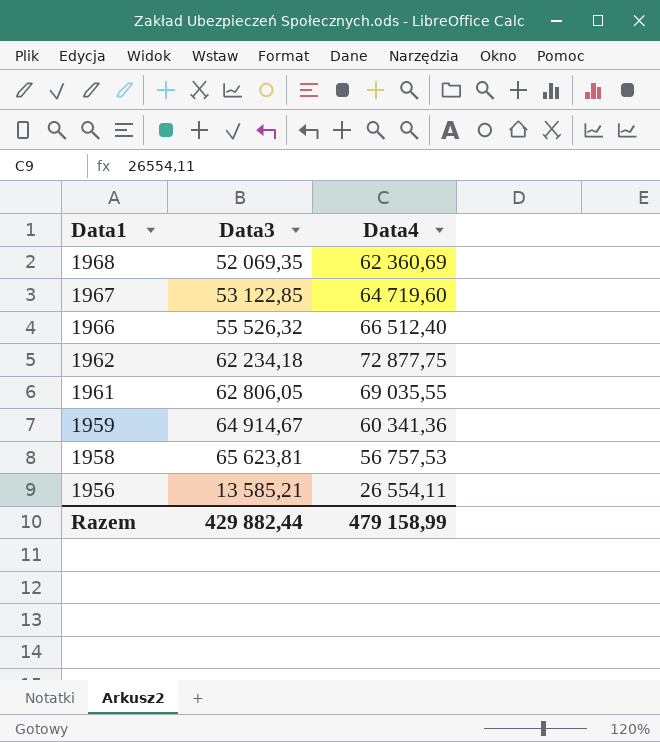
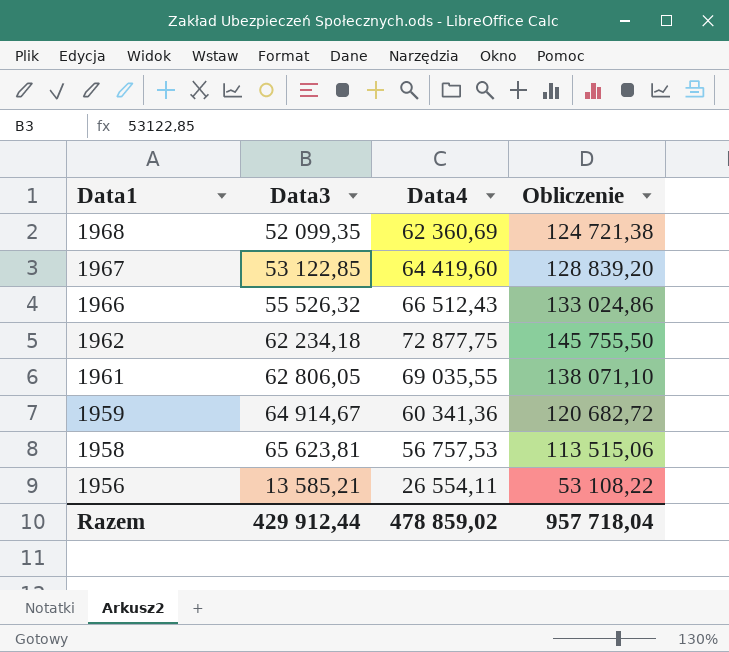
column Obliczenie | formula: none -> [Data4] * 2
1968 | Data3: 52 069,35 -> 52 099,35
1967 | Data4: 64 719,60 -> 64 419,60
1966 | Data4: 66 512,40 -> 66 512,43
Razem | Data3: 429 882,44 -> 429 912,44
Razem | Data4: 479 158,99 -> 478 859,02

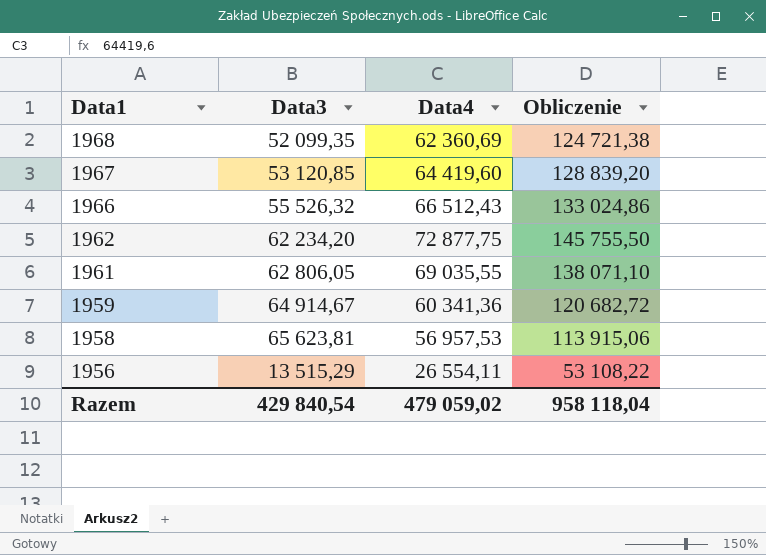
1967 | Data3: 53 122,85 -> 53 120,85
1962 | Data3: 62 234,18 -> 62 234,20
1958 | Data4: 56 757,53 -> 56 957,53
1958 | Obliczenie: 113 515,06 -> 113 915,06
1956 | Data3: 13 585,21 -> 13 515,29
Razem | Data3: 429 912,44 -> 429 840,54
Razem | Data4: 478 859,02 -> 479 059,02
Razem | Obliczenie: 957 718,04 -> 958 118,04

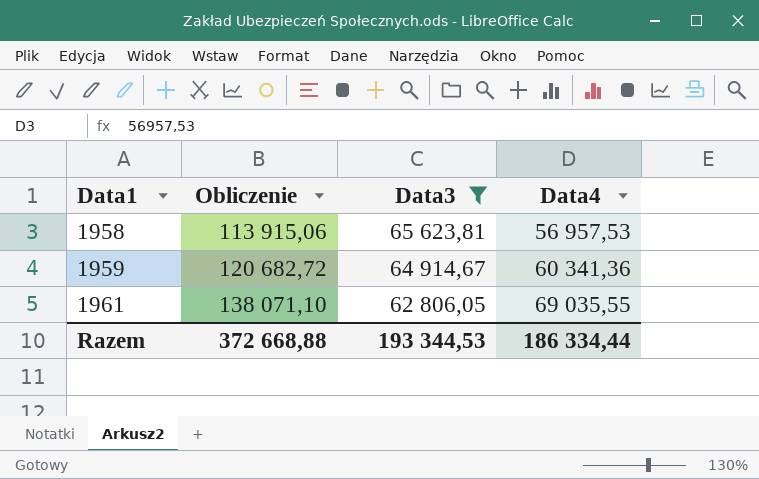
filter: none -> Data3 >= 62 806,05
row order: Data1 descending -> Data1 ascending
column Obliczenie | position: 4 -> 2
Razem | Obliczenie: 958 118,04 -> 372 668,88
Razem | Data3: 429 840,54 -> 193 344,53
Razem | Data4: 479 059,02 -> 186 334,44

